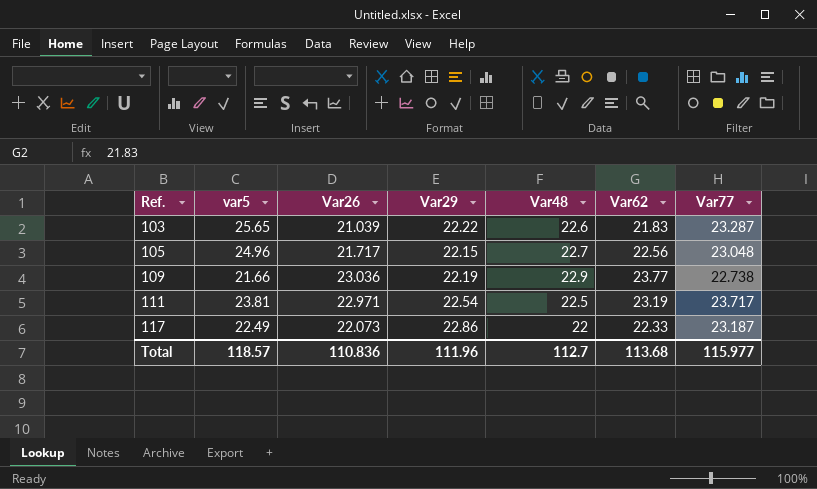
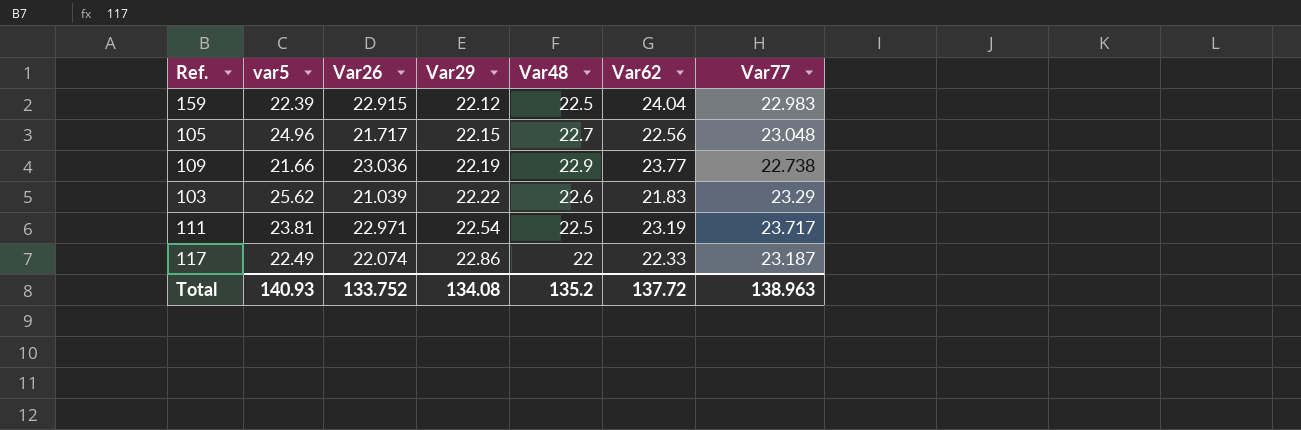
row order: Ref. ascending -> Var29 ascending
row 159: none -> 22.39 | 22.915 | 22.12 | 22.5 | 24.04 | 22.983
103 | var5: 25.65 -> 25.62
103 | Var77: 23.287 -> 23.29
117 | Var26: 22.073 -> 22.074
Total | var5: 118.57 -> 140.93
Total | Var26: 110.836 -> 133.752
Total | Var29: 111.96 -> 134.08
Total | Var48: 112.7 -> 135.2
Total | Var62: 113.68 -> 137.72
Total | Var77: 115.977 -> 138.963

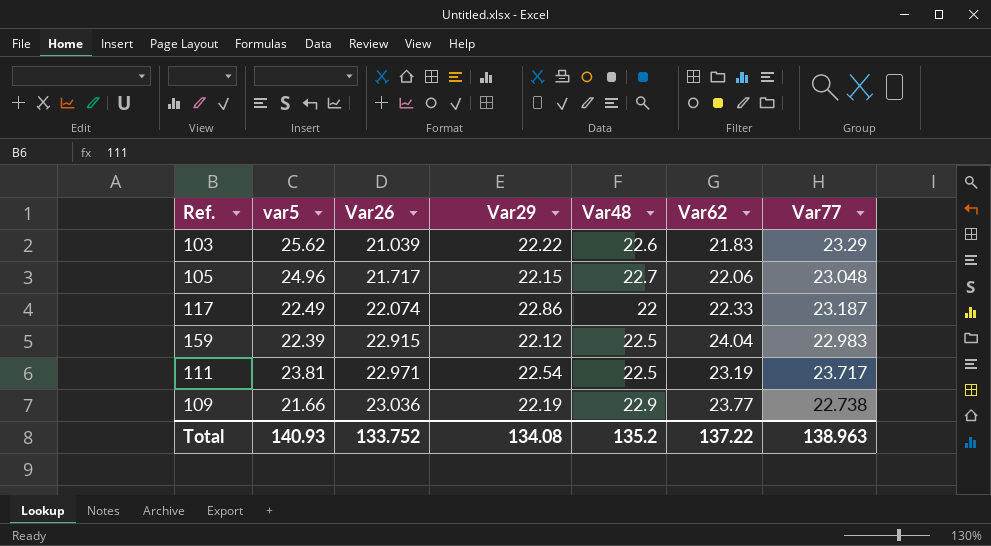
row order: Var29 ascending -> Var26 ascending
105 | Var62: 22.56 -> 22.06
Total | Var62: 137.72 -> 137.22

